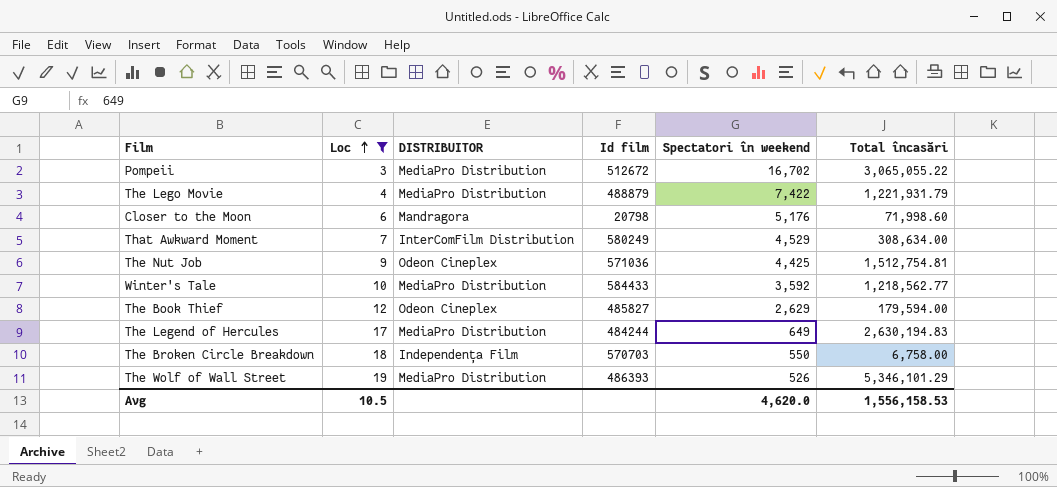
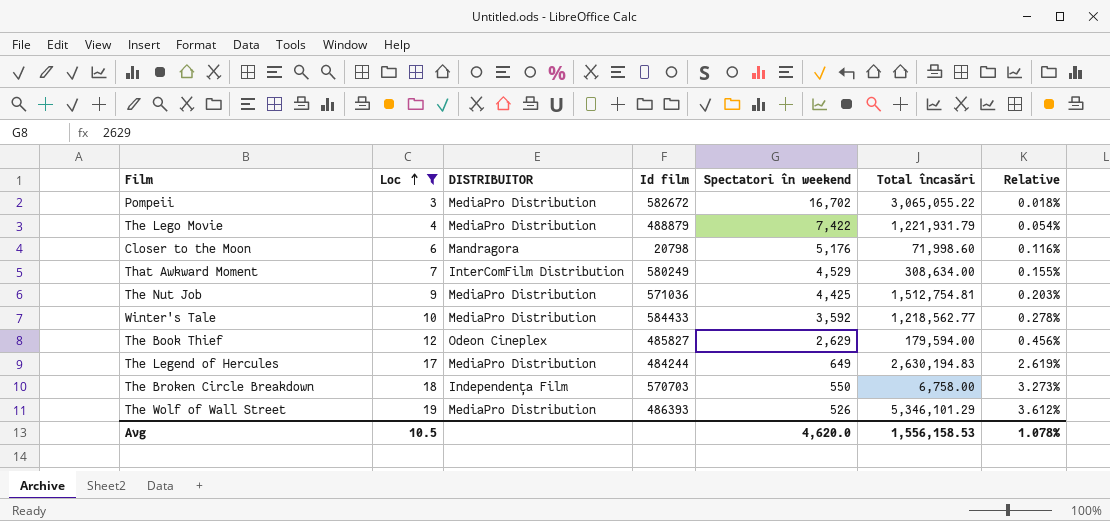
column Relative | formula: none -> [Loc] / [Spectatori în weekend]
Pompeii | Id film: 512672 -> 582672
The Nut Job | DISTRIBUITOR: Odeon Cineplex -> MediaPro Distribution

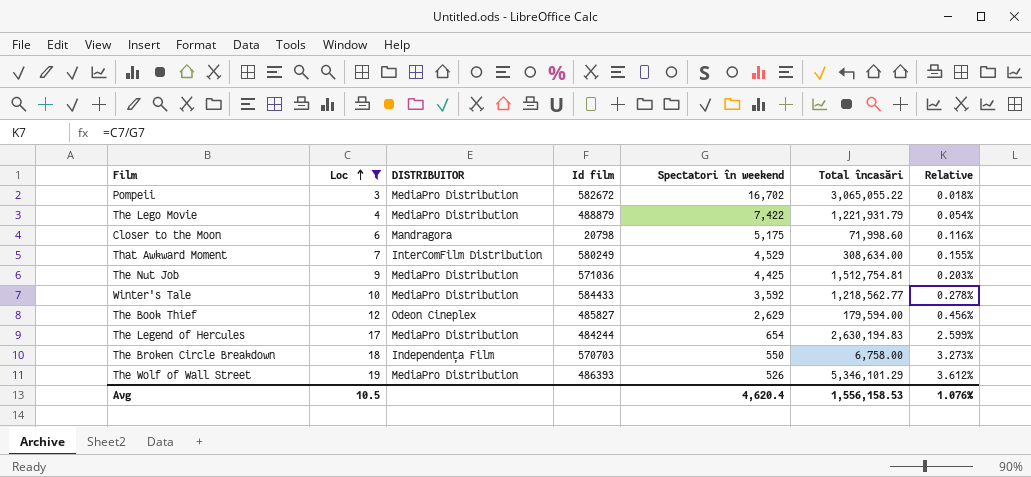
Closer to the Moon | Spectatori în weekend: 5,176 -> 5,175
The Legend of Hercules | Spectatori în weekend: 649 -> 654
The Legend of Hercules | Relative: 2.619% -> 2.599%
Avg | Spectatori în weekend: 4,620.0 -> 4,620.4
Avg | Relative: 1.078% -> 1.076%

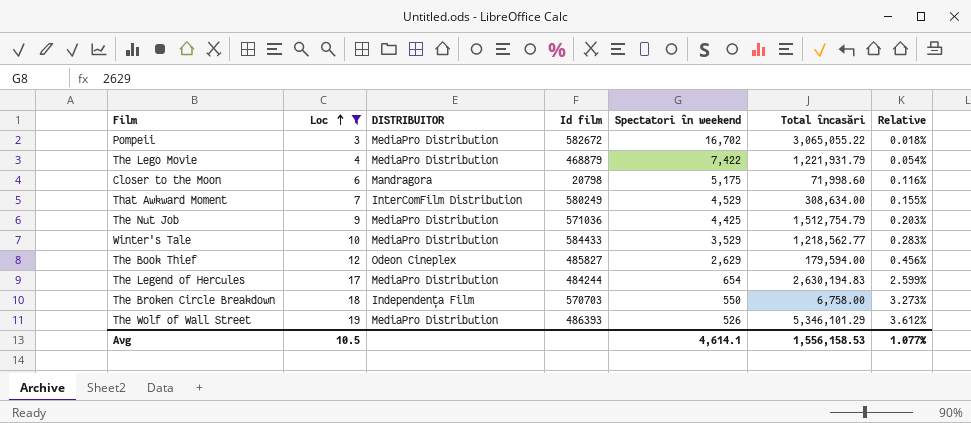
The Lego Movie | Id film: 488879 -> 468879
The Nut Job | Total încasări: 1,512,754.81 -> 1,512,754.79
Winter's Tale | Spectatori în weekend: 3,592 -> 3,529
Winter's Tale | Relative: 0.278% -> 0.283%
Avg | Spectatori în weekend: 4,620.4 -> 4,614.1
Avg | Relative: 1.076% -> 1.077%

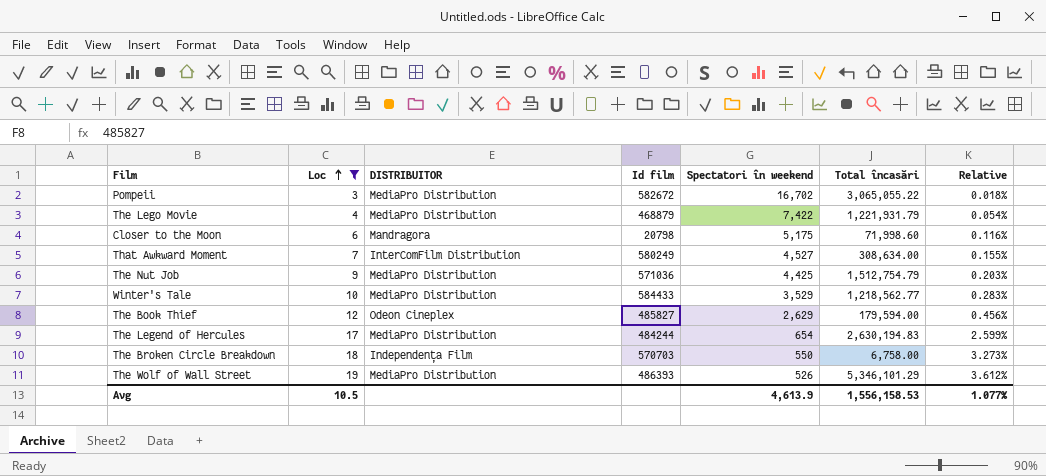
That Awkward Moment | Spectatori în weekend: 4,529 -> 4,527
Avg | Spectatori în weekend: 4,614.1 -> 4,613.9

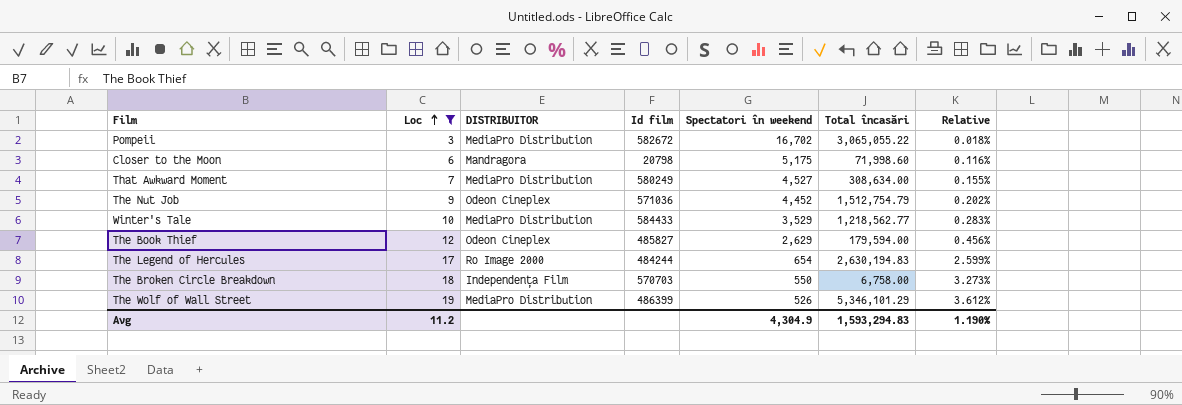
row The Lego Movie: 4 | MediaPro Distribution | 468879 | 7,422 | 1,221,931.79 | 0.054% -> none
That Awkward Moment | DISTRIBUITOR: InterComFilm Distribution -> MediaPro Distribution
The Nut Job | DISTRIBUITOR: MediaPro Distribution -> Odeon Cineplex
The Nut Job | Spectatori în weekend: 4,425 -> 4,452
The Nut Job | Relative: 0.203% -> 0.202%
The Legend of Hercules | DISTRIBUITOR: MediaPro Distribution -> Ro Image 2000
The Wolf of Wall Street | Id film: 486393 -> 486399
Avg | Loc: 10.5 -> 11.2
Avg | Spectatori în weekend: 4,613.9 -> 4,304.9
Avg | Total încasări: 1,556,158.53 -> 1,593,294.83
Avg | Relative: 1.077% -> 1.190%

